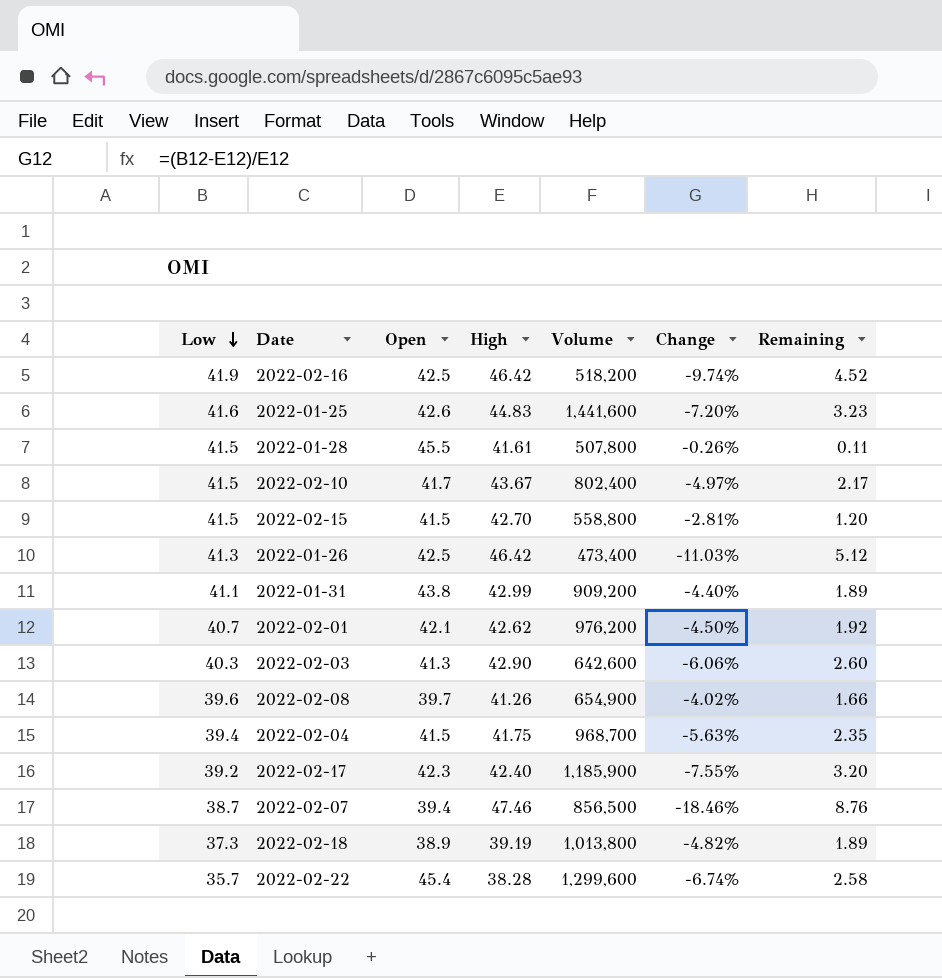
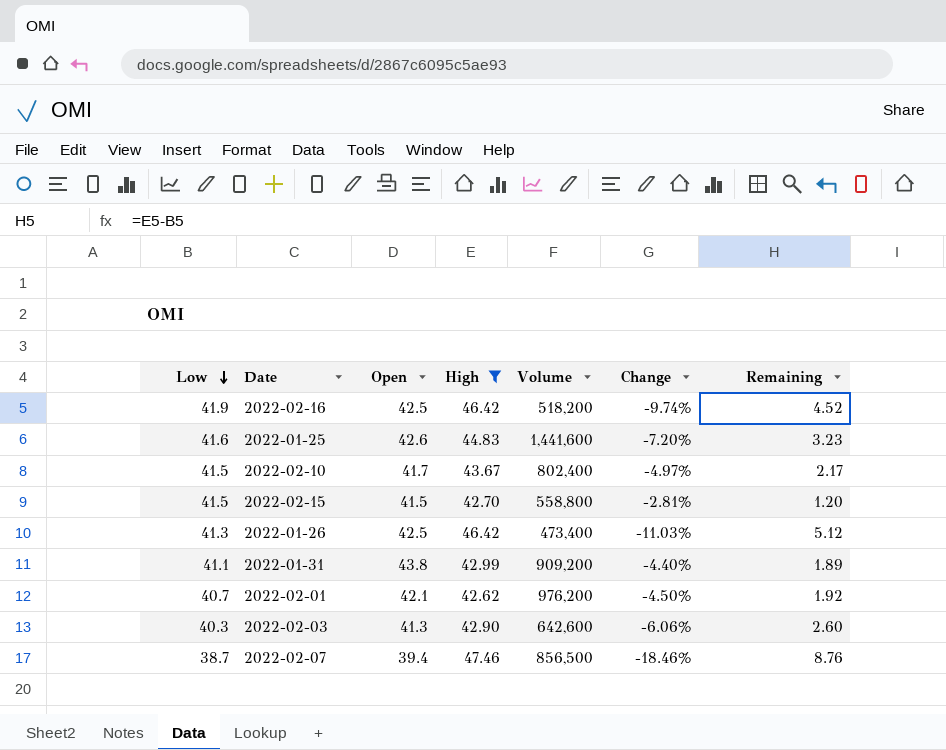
filter: none -> High >= 42.62

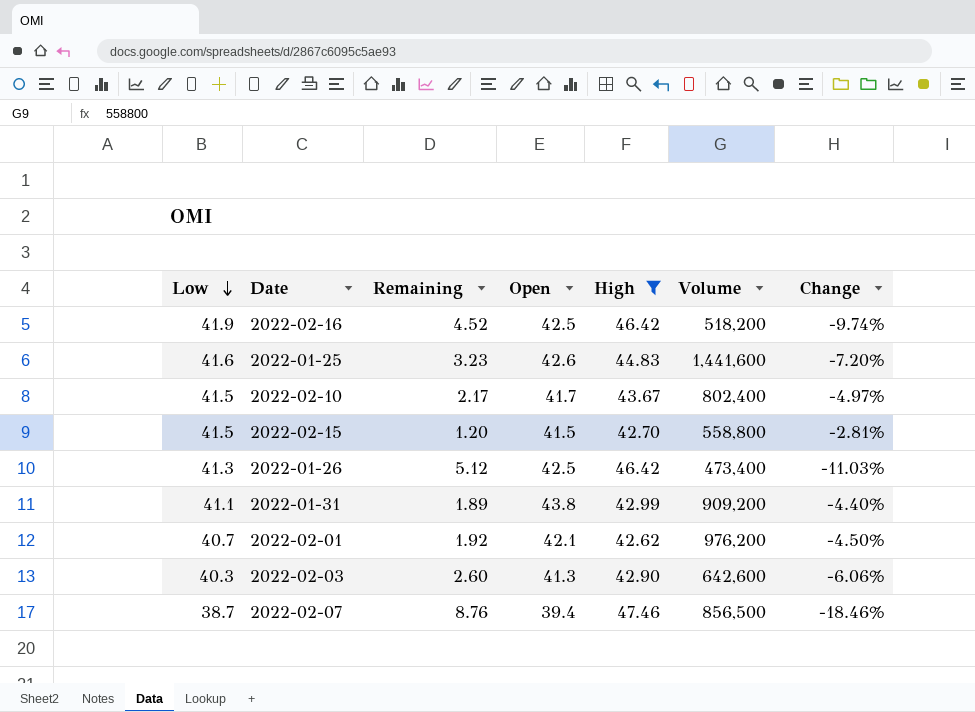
column Remaining | position: 7 -> 3

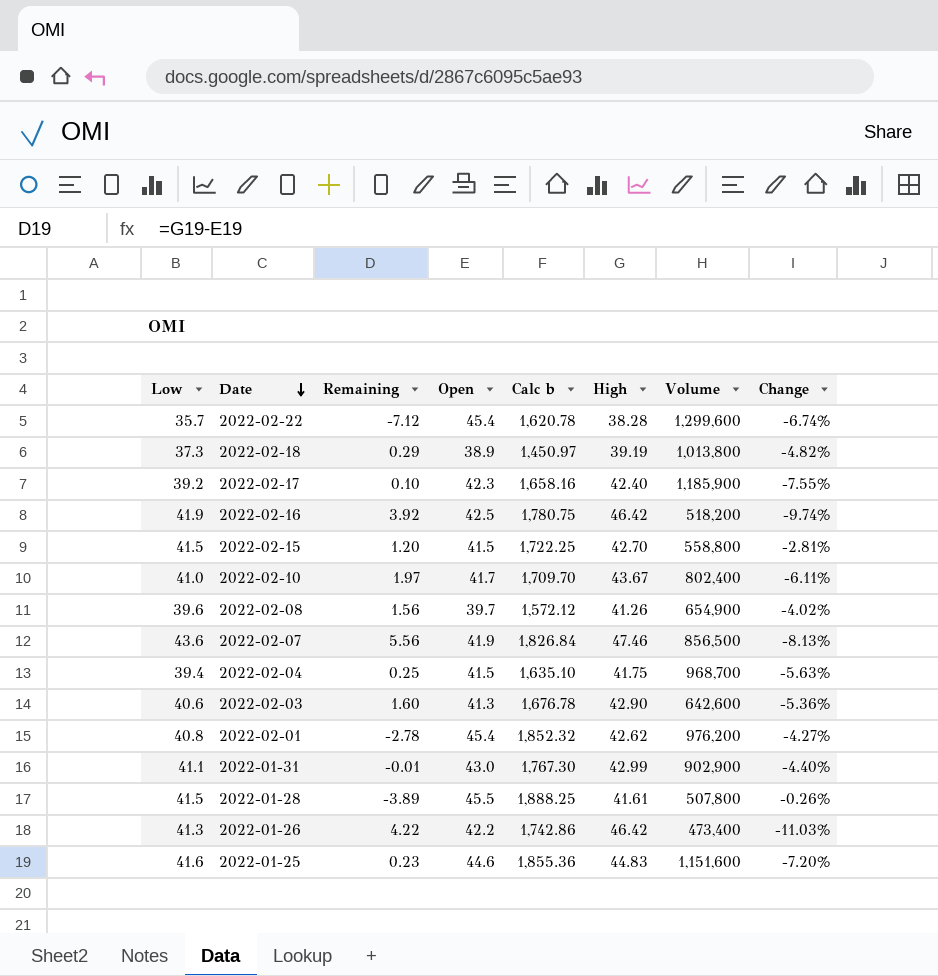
filter: High >= 42.62 -> none
row order: Low descending -> Date descending
column Remaining | formula: [High] - [Low] -> [High] - [Open]
column Calc b | formula: none -> [Low] * [Open]
2022-02-10 | Low: 41.5 -> 41.0
2022-02-10 | Change: -4.97% -> -6.11%
2022-02-07 | Low: 38.7 -> 43.6
2022-02-07 | Open: 39.4 -> 41.9
2022-02-07 | Change: -18.46% -> -8.13%
2022-02-03 | Low: 40.3 -> 40.6
2022-02-03 | Change: -6.06% -> -5.36%
2022-02-01 | Low: 40.7 -> 40.8
2022-02-01 | Open: 42.1 -> 45.4
2022-02-01 | Change: -4.50% -> -4.27%
2022-01-31 | Open: 43.8 -> 43.0
2022-01-31 | Volume: 909,200 -> 902,900
2022-01-26 | Open: 42.5 -> 42.2
2022-01-25 | Open: 42.6 -> 44.6
2022-01-25 | Volume: 1,441,600 -> 1,151,600

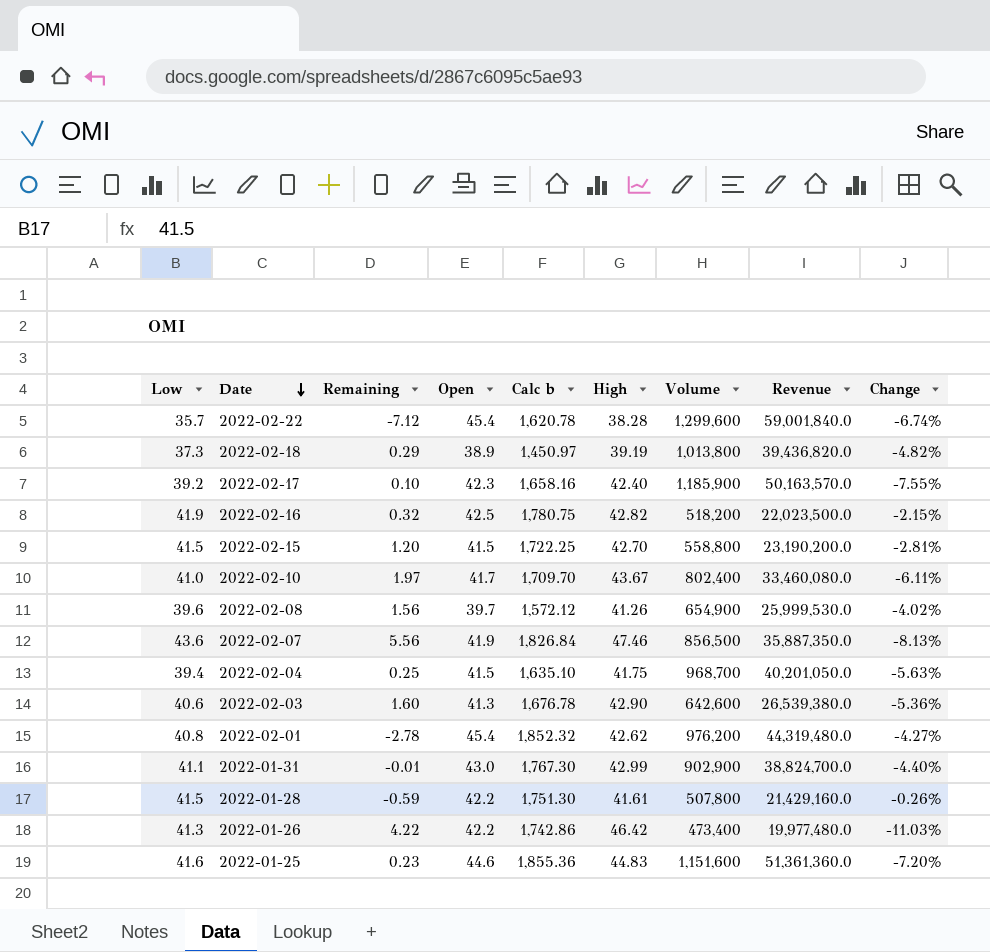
column Revenue | formula: none -> [Open] * [Volume]
2022-02-16 | Remaining: 3.92 -> 0.32
2022-02-16 | High: 46.42 -> 42.82
2022-02-16 | Change: -9.74% -> -2.15%
2022-01-28 | Remaining: -3.89 -> -0.59
2022-01-28 | Open: 45.5 -> 42.2
2022-01-28 | Calc b: 1,888.25 -> 1,751.30

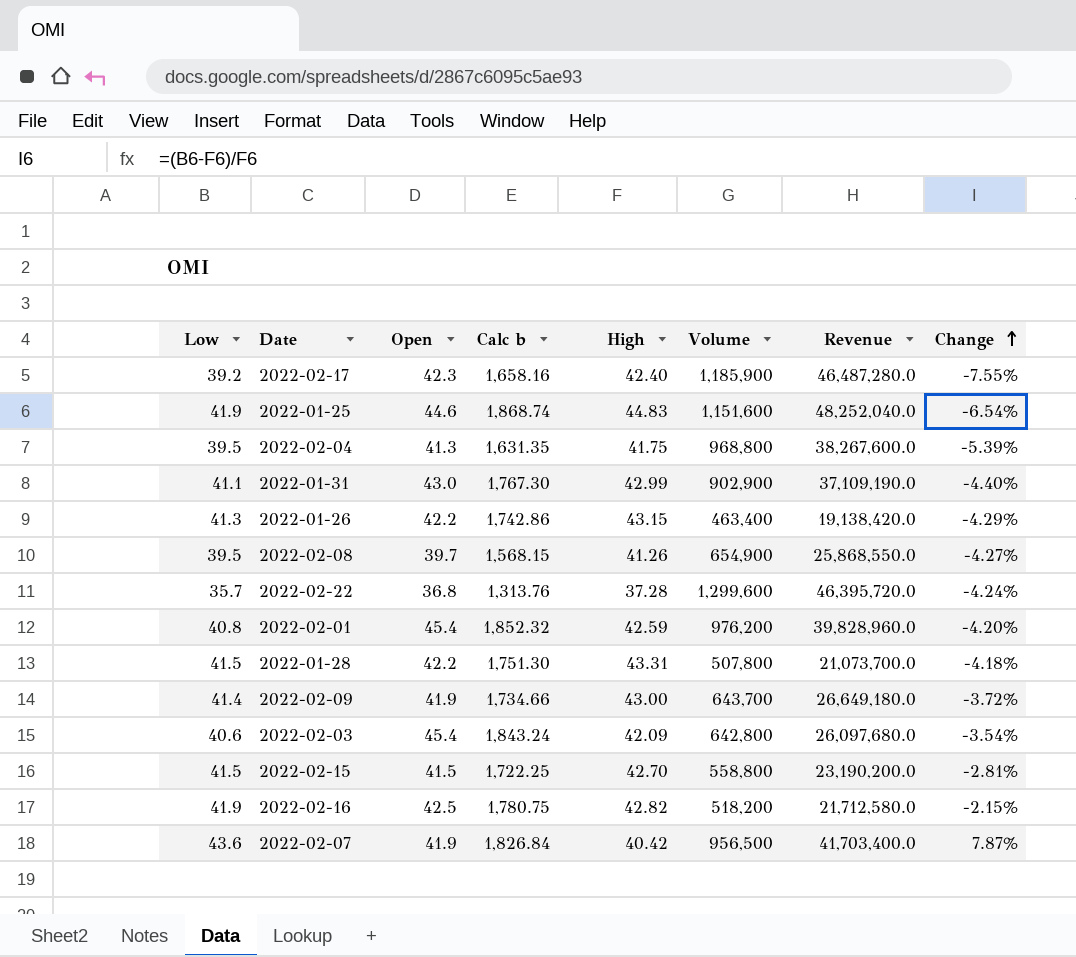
row order: Date descending -> Change ascending
column Remaining | formula: [High] - [Open] -> none
column Revenue | formula: [Open] * [Volume] -> [Low] * [Volume]
row 2022-02-18: 37.3 | 0.29 | 38.9 | 1,450.97 | 39.19 | 1,013,800 | 39,436,820.0 | -4.82% -> none
row 2022-02-10: 41.0 | 1.97 | 41.7 | 1,709.70 | 43.67 | 802,400 | 33,460,080.0 | -6.11% -> none
2022-01-25 | Low: 41.6 -> 41.9
2022-01-25 | Calc b: 1,855.36 -> 1,868.74
2022-01-25 | Change: -7.20% -> -6.54%
2022-02-04 | Low: 39.4 -> 39.5
2022-02-04 | Open: 41.5 -> 41.3
2022-02-04 | Calc b: 1,635.10 -> 1,631.35
2022-02-04 | Volume: 968,700 -> 968,800
2022-02-04 | Change: -5.63% -> -5.39%
2022-01-26 | High: 46.42 -> 43.15
2022-01-26 | Volume: 473,400 -> 463,400
2022-01-26 | Change: -11.03% -> -4.29%
2022-02-08 | Low: 39.6 -> 39.5
2022-02-08 | Calc b: 1,572.12 -> 1,568.15
2022-02-08 | Change: -4.02% -> -4.27%
2022-02-22 | Open: 45.4 -> 36.8
2022-02-22 | Calc b: 1,620.78 -> 1,313.76
2022-02-22 | High: 38.28 -> 37.28
2022-02-22 | Change: -6.74% -> -4.24%
2022-02-01 | High: 42.62 -> 42.59
2022-02-01 | Change: -4.27% -> -4.20%
2022-01-28 | High: 41.61 -> 43.31
2022-01-28 | Change: -0.26% -> -4.18%
row 2022-02-09: none -> 41.4 | 41.9 | 1,734.66 | 43.00 | 643,700 | 26,649,180.0 | -3.72%
2022-02-03 | Open: 41.3 -> 45.4
2022-02-03 | Calc b: 1,676.78 -> 1,843.24
2022-02-03 | High: 42.90 -> 42.09
2022-02-03 | Volume: 642,600 -> 642,800
2022-02-03 | Change: -5.36% -> -3.54%
2022-02-07 | High: 47.46 -> 40.42
2022-02-07 | Volume: 856,500 -> 956,500
2022-02-07 | Change: -8.13% -> 7.87%

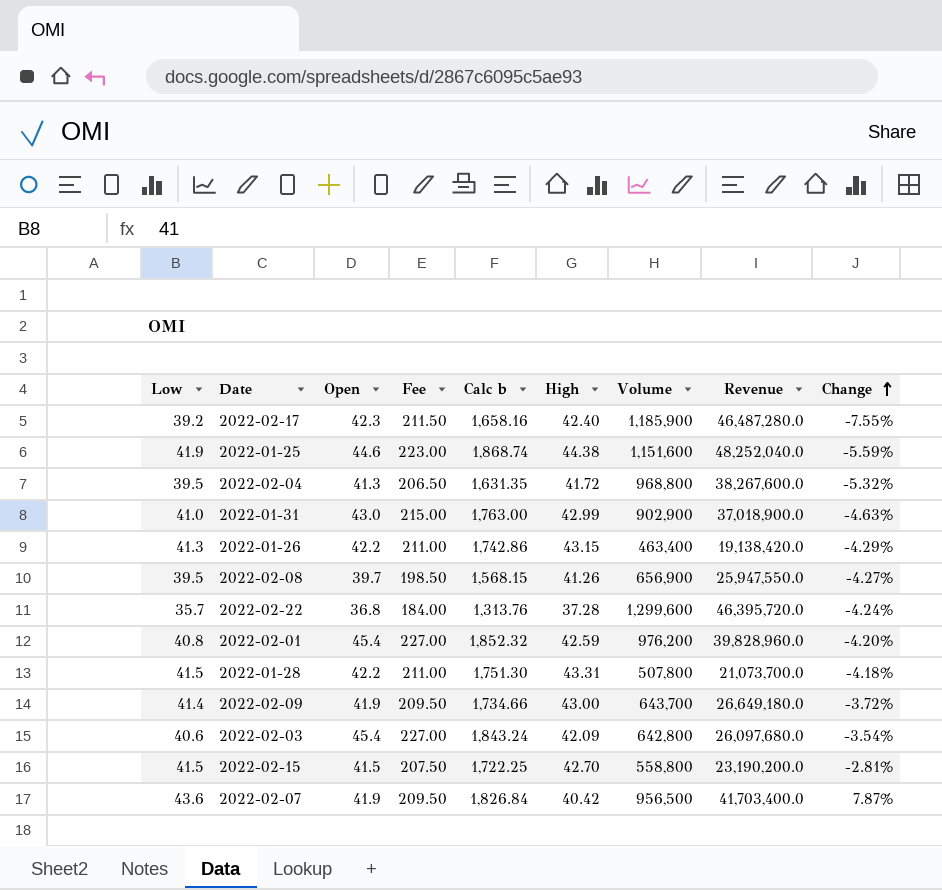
column Fee | formula: none -> [Open] * 5
row 2022-02-16: 41.9 | 42.5 | 1,780.75 | 42.82 | 518,200 | 21,712,580.0 | -2.15% -> none
2022-01-25 | High: 44.83 -> 44.38
2022-01-25 | Change: -6.54% -> -5.59%
2022-02-04 | High: 41.75 -> 41.72
2022-02-04 | Change: -5.39% -> -5.32%
2022-01-31 | Low: 41.1 -> 41.0
2022-01-31 | Calc b: 1,767.30 -> 1,763.00
2022-01-31 | Revenue: 37,109,190.0 -> 37,018,900.0
2022-01-31 | Change: -4.40% -> -4.63%
2022-02-08 | Volume: 654,900 -> 656,900
2022-02-08 | Revenue: 25,868,550.0 -> 25,947,550.0

